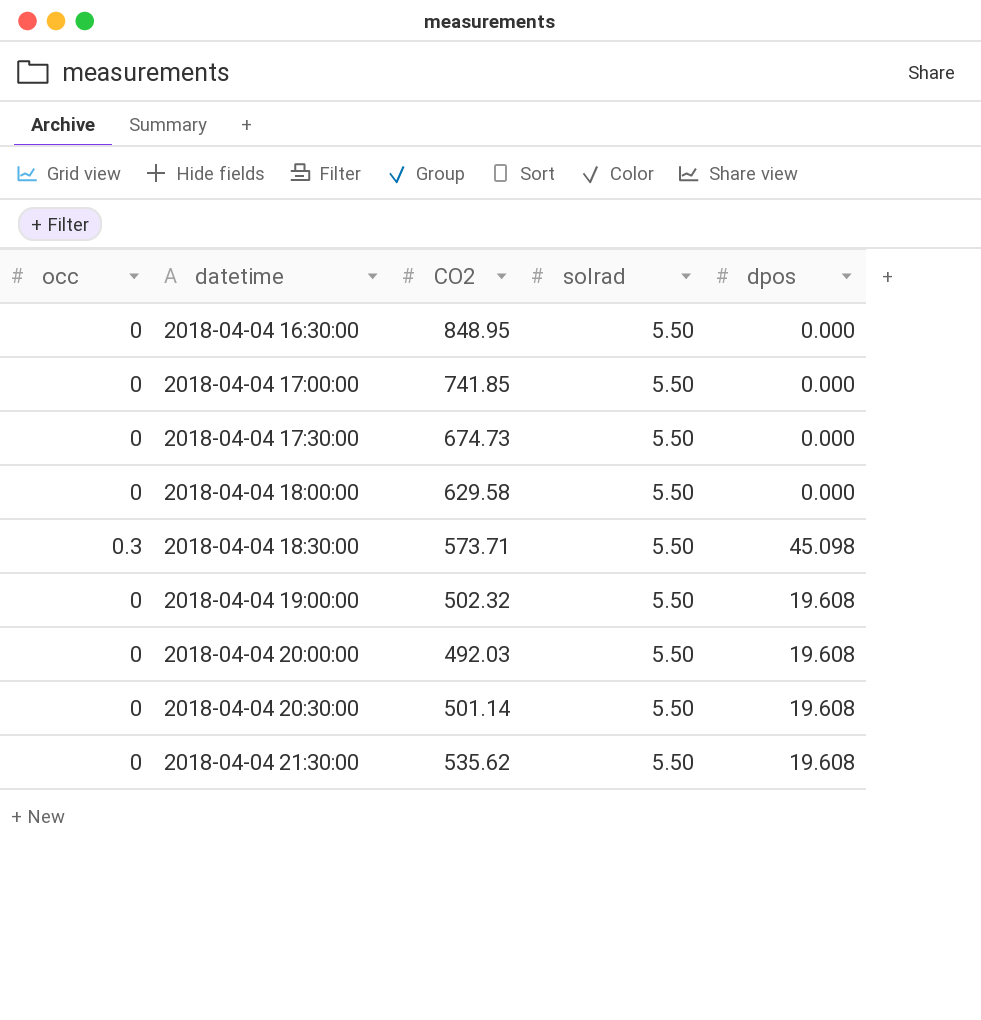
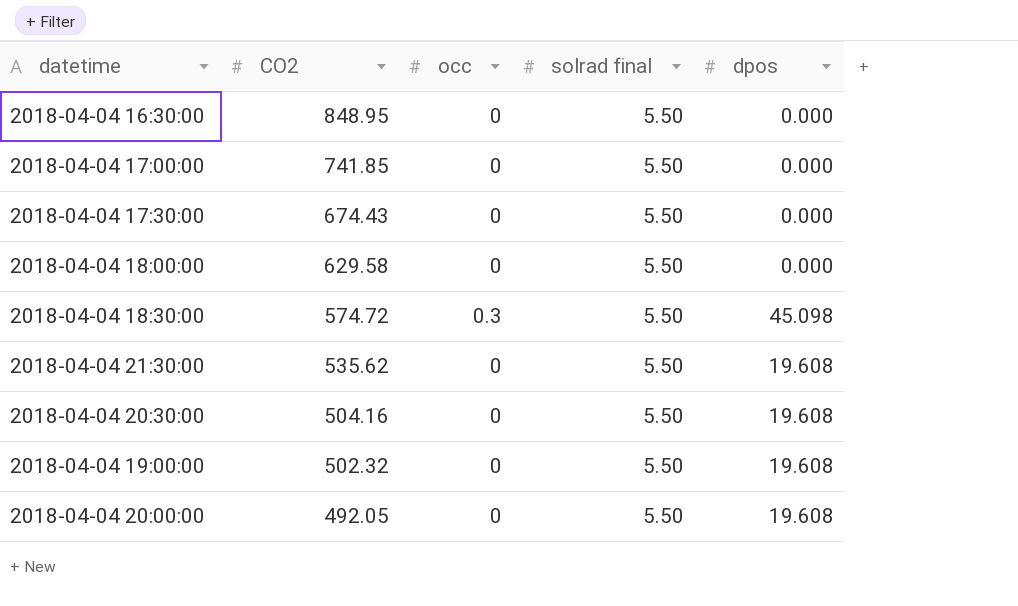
row order: datetime ascending -> CO2 descending
column occ | position: 1 -> 3
column name: solrad -> solrad final
2018-04-04 17:30:00 | CO2: 674.73 -> 674.43
2018-04-04 18:30:00 | CO2: 573.71 -> 574.72
2018-04-04 20:30:00 | CO2: 501.14 -> 504.16
2018-04-04 20:00:00 | CO2: 492.03 -> 492.05

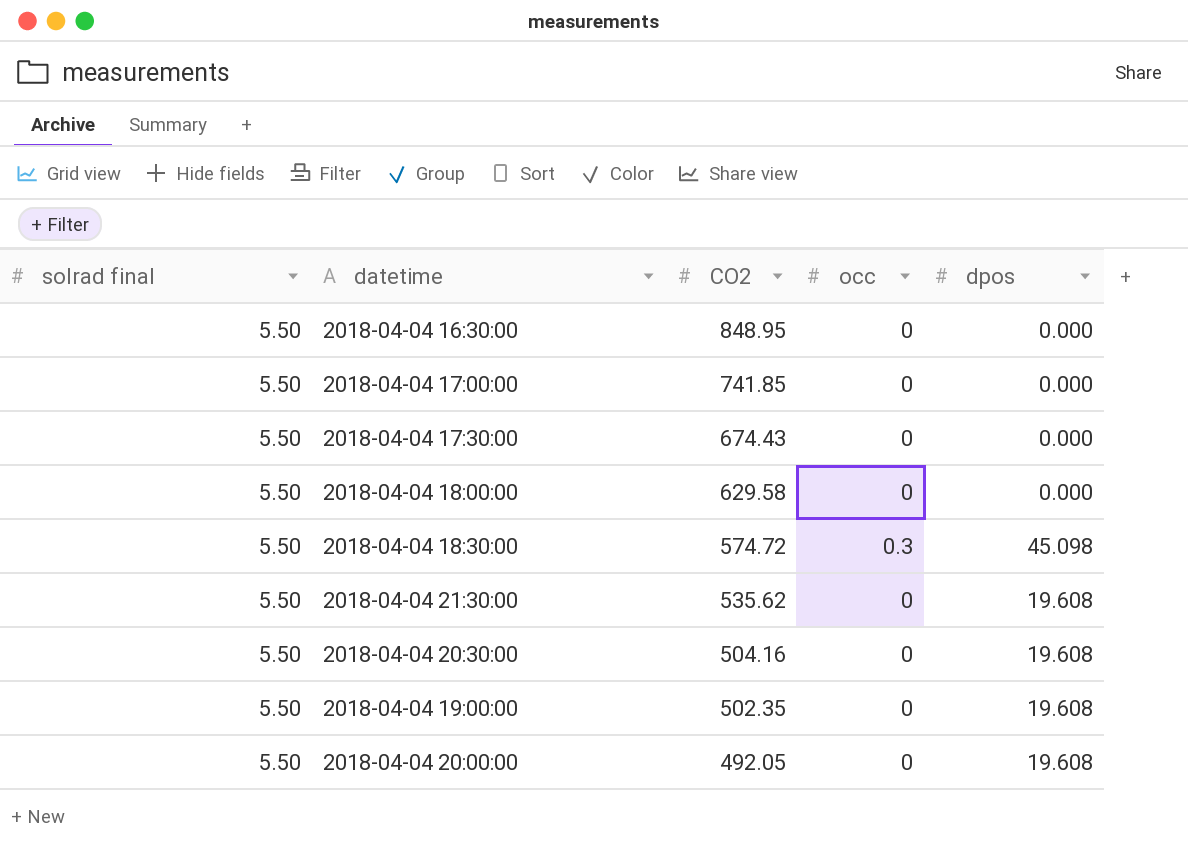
column solrad final | position: 4 -> 1
2018-04-04 19:00:00 | CO2: 502.32 -> 502.35

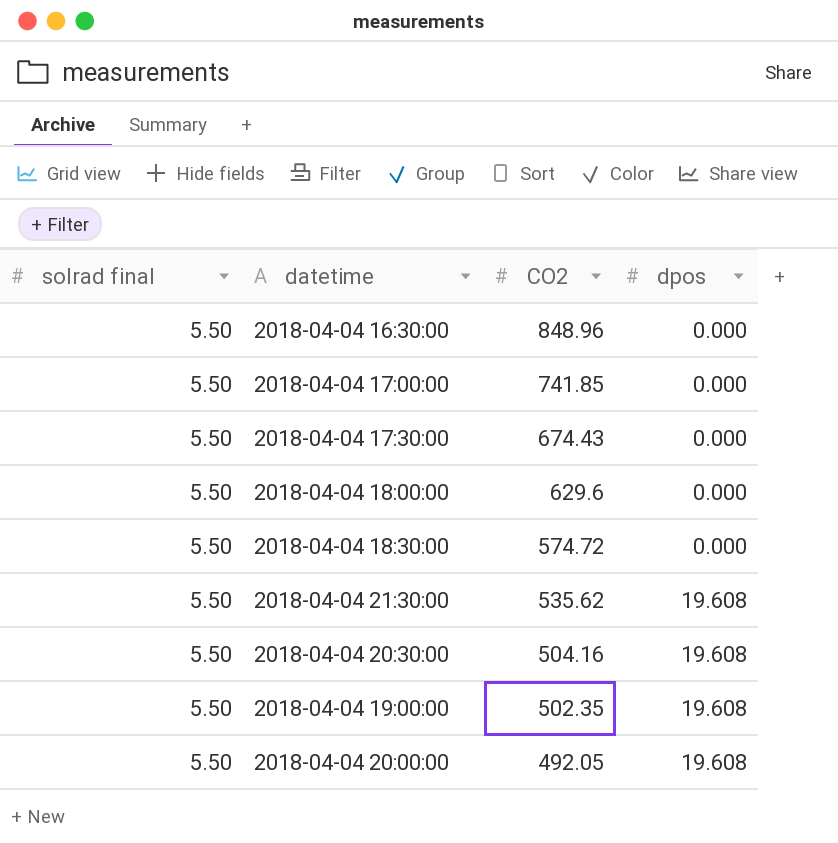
column occ | position: 4 -> none
2018-04-04 16:30:00 | CO2: 848.95 -> 848.96
2018-04-04 18:00:00 | CO2: 629.58 -> 629.6
2018-04-04 18:30:00 | dpos: 45.098 -> 0.000

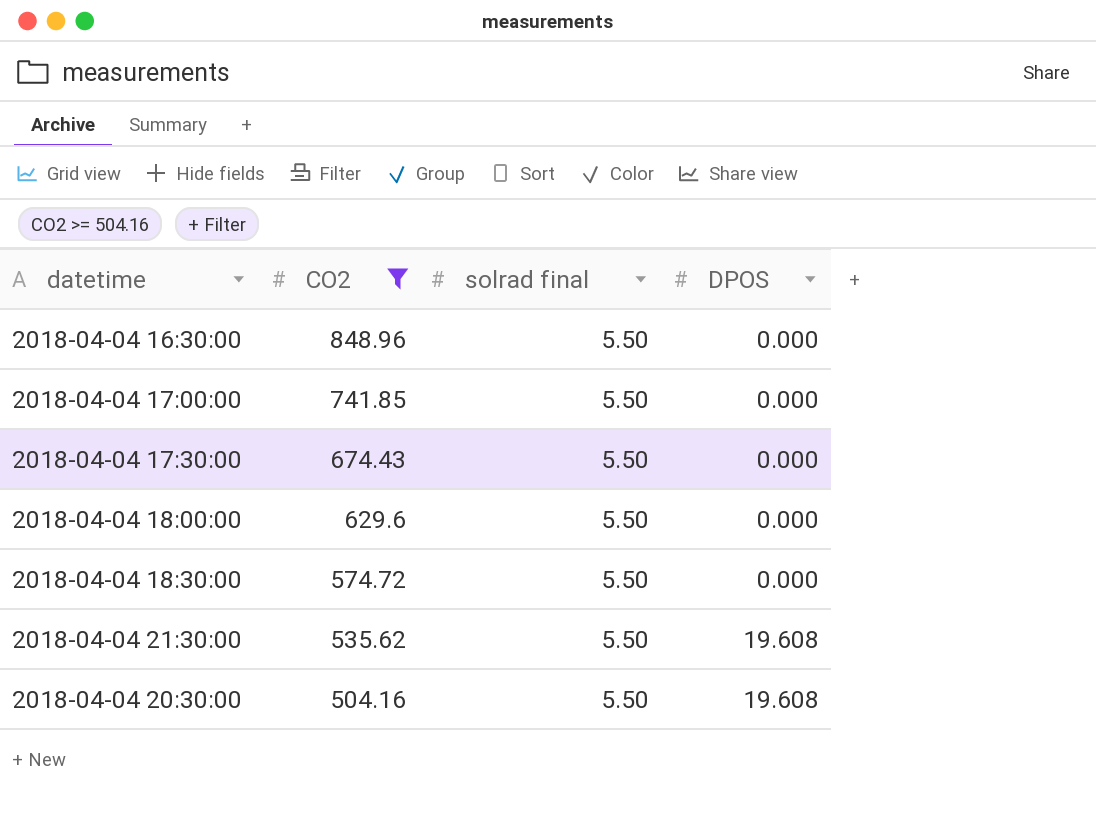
filter: none -> CO2 >= 504.16
column solrad final | position: 1 -> 3
column name: dpos -> DPOS

